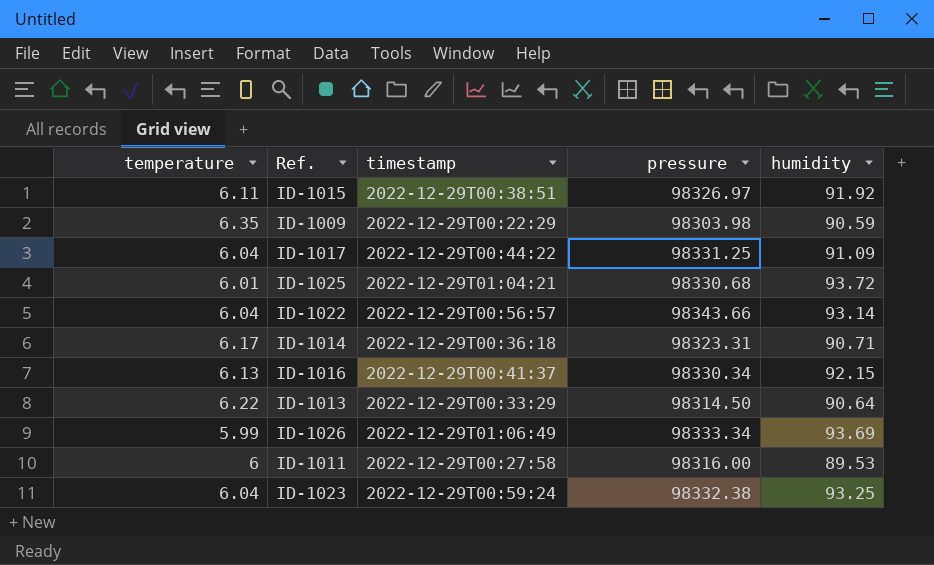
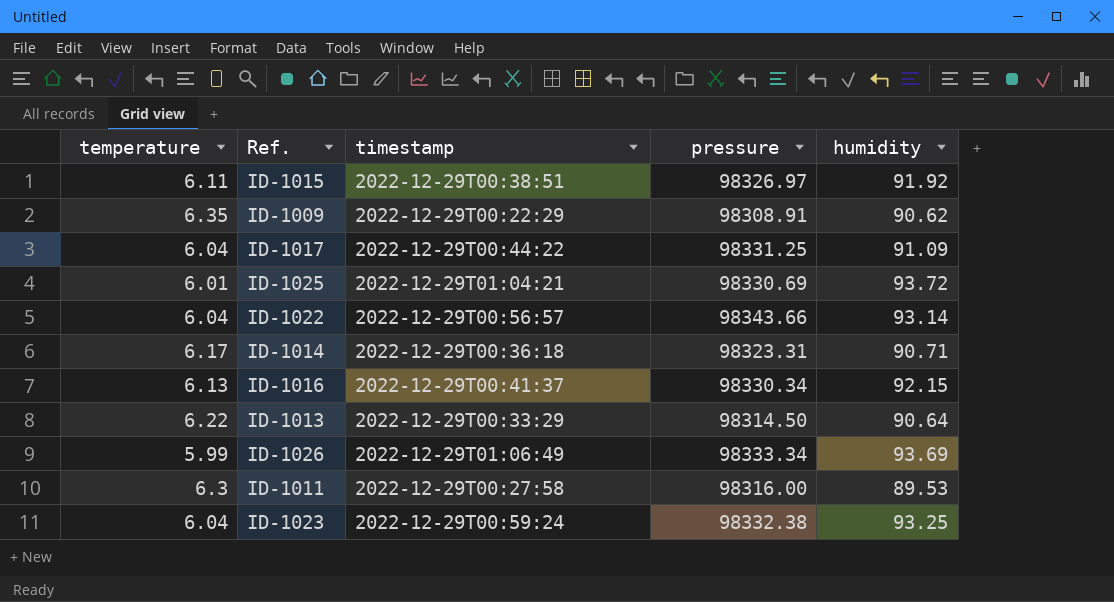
ID-1009 | pressure: 98303.98 -> 98308.91
ID-1009 | humidity: 90.59 -> 90.62
ID-1025 | pressure: 98330.68 -> 98330.69
ID-1011 | temperature: 6 -> 6.3

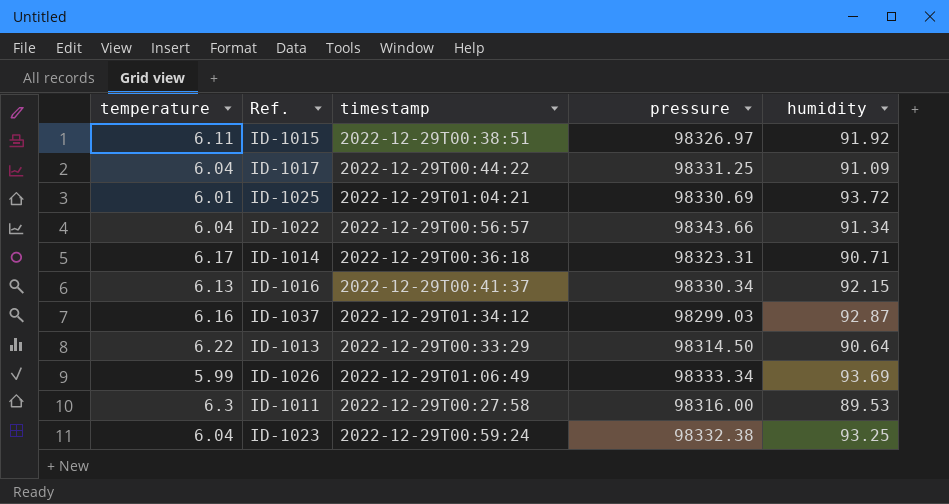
row ID-1009: 6.35 | 2022-12-29T00:22:29 | 98308.91 | 90.62 -> none
ID-1022 | humidity: 93.14 -> 91.34
row ID-1037: none -> 6.16 | 2022-12-29T01:34:12 | 98299.03 | 92.87

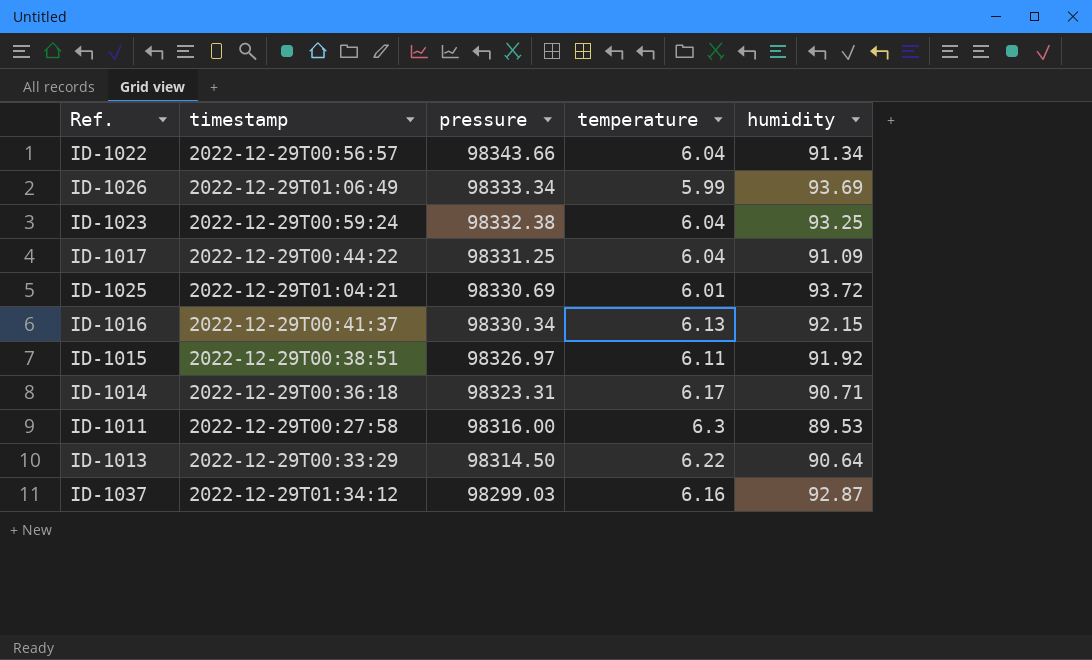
row order: none -> pressure descending
column temperature | position: 1 -> 4

